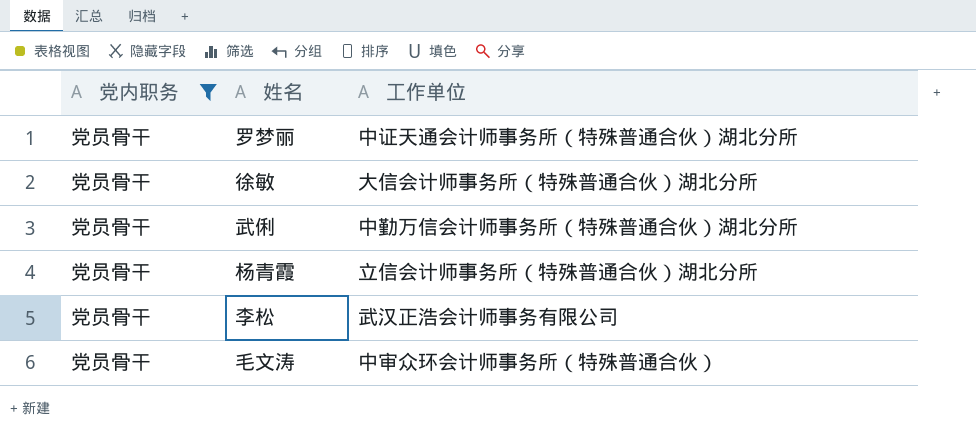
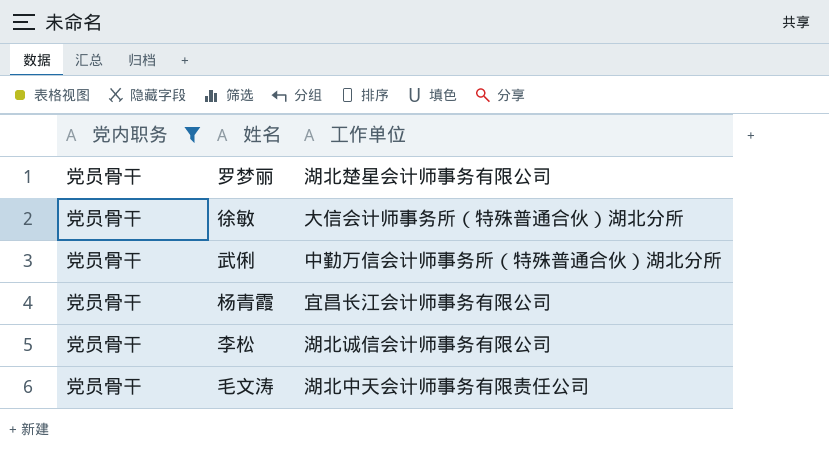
罗梦丽 | 工作单位: 中证天通会计师事务所（特殊普通合伙）湖北分所 -> 湖北楚星会计师事务有限公司
杨青霞 | 工作单位: 立信会计师事务所（特殊普通合伙）湖北分所 -> 宜昌长江会计师事务有限公司
李松 | 工作单位: 武汉正浩会计师事务有限公司 -> 湖北诚信会计师事务有限公司
毛文涛 | 工作单位: 中审众环会计师事务所（特殊普通合伙） -> 湖北中天会计师事务有限责任公司

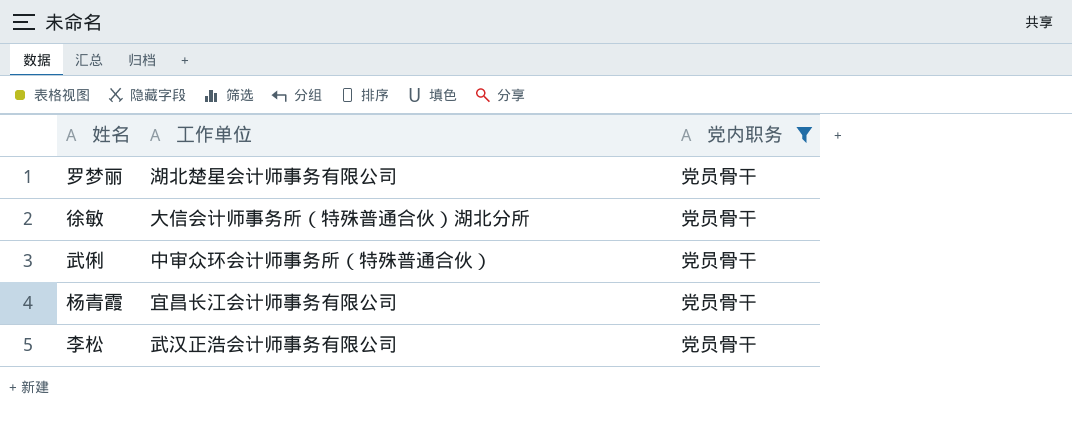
column 党内职务 | position: 1 -> 3
row 毛文涛: 党员骨干 | 湖北中天会计师事务有限责任公司 -> none
武俐 | 工作单位: 中勤万信会计师事务所（特殊普通合伙）湖北分所 -> 中审众环会计师事务所（特殊普通合伙）
李松 | 工作单位: 湖北诚信会计师事务有限公司 -> 武汉正浩会计师事务有限公司

